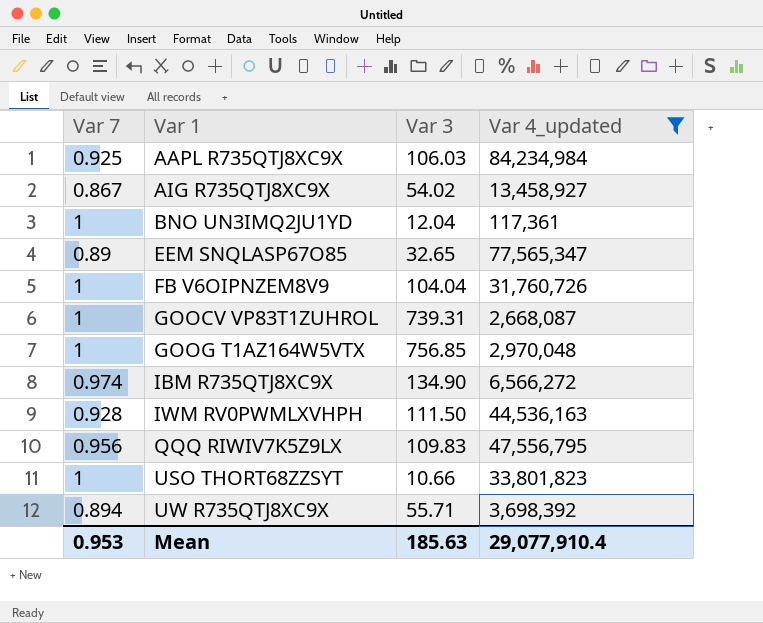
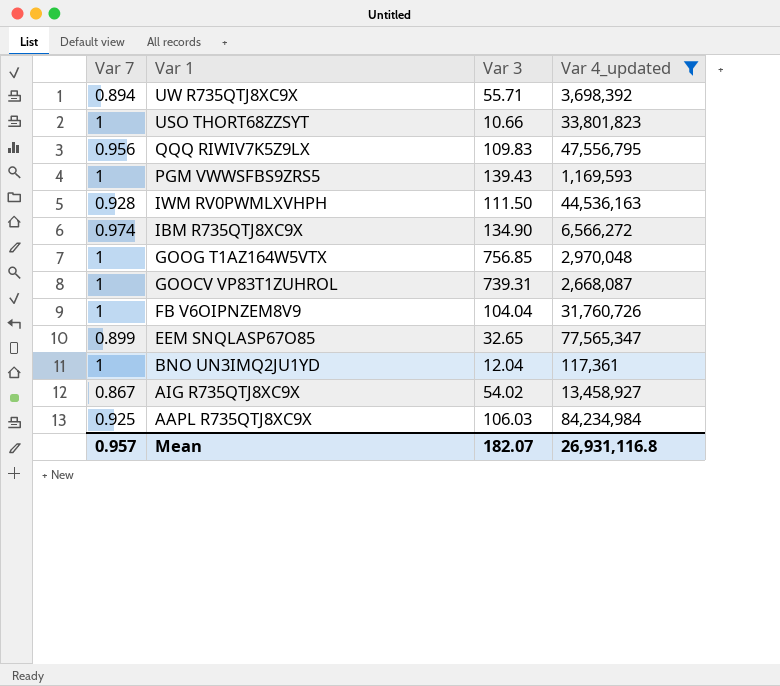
row order: Var 1 ascending -> Var 1 descending
row PGM VWWSFBS9ZRS5: none -> 1 | 139.43 | 1,169,593
EEM SNQLASP67O85 | Var 7: 0.89 -> 0.899
Mean | Var 7: 0.953 -> 0.957
Mean | Var 3: 185.63 -> 182.07
Mean | Var 4_updated: 29,077,910.4 -> 26,931,116.8

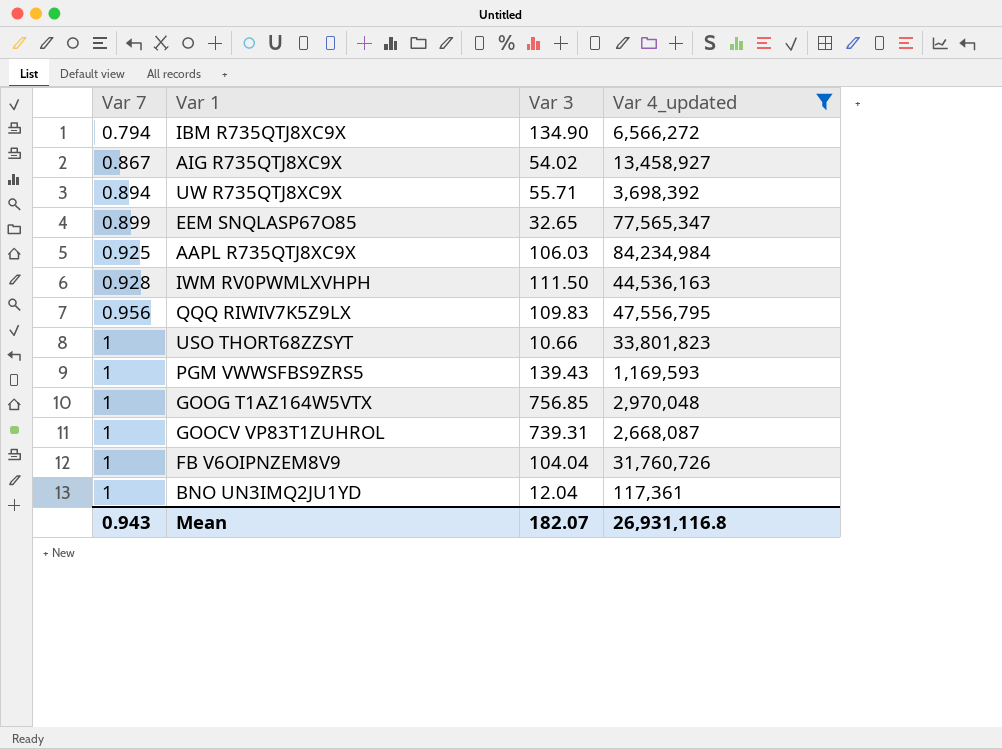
row order: Var 1 descending -> Var 7 ascending
IBM R735QTJ8XC9X | Var 7: 0.974 -> 0.794
Mean | Var 7: 0.957 -> 0.943

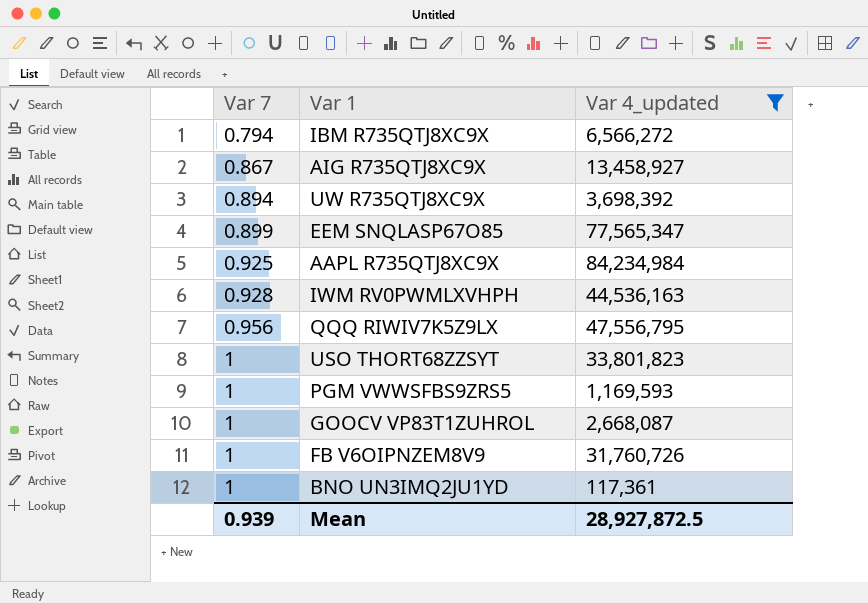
column Var 3 | position: 3 -> none
row GOOG T1AZ164W5VTX: 1 | 756.85 | 2,970,048 -> none
Mean | Var 7: 0.943 -> 0.939
Mean | Var 4_updated: 26,931,116.8 -> 28,927,872.5

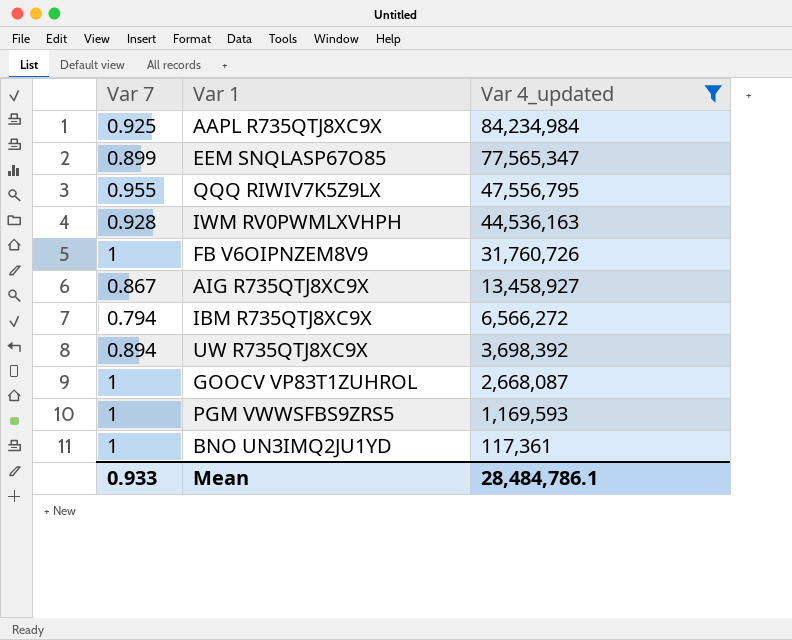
row order: Var 7 ascending -> Var 4_updated descending
row USO THORT68ZZSYT: 1 | 33,801,823 -> none
QQQ RIWIV7K5Z9LX | Var 7: 0.956 -> 0.955
Mean | Var 7: 0.939 -> 0.933
Mean | Var 4_updated: 28,927,872.5 -> 28,484,786.1

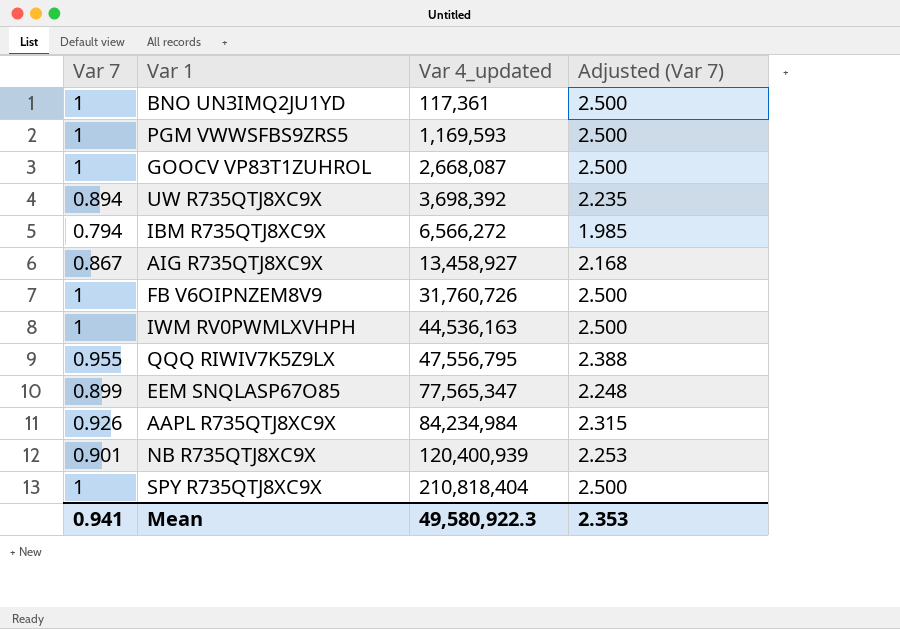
filter: Var 4_updated <= 84,234,984 -> none
row order: Var 4_updated descending -> Var 4_updated ascending
column Adjusted (Var 7) | formula: none -> [Var 7] * 2.5
IWM RV0PWMLXVHPH | Var 7: 0.928 -> 1
AAPL R735QTJ8XC9X | Var 7: 0.925 -> 0.926
Mean | Var 7: 0.933 -> 0.941
Mean | Var 4_updated: 28,484,786.1 -> 49,580,922.3

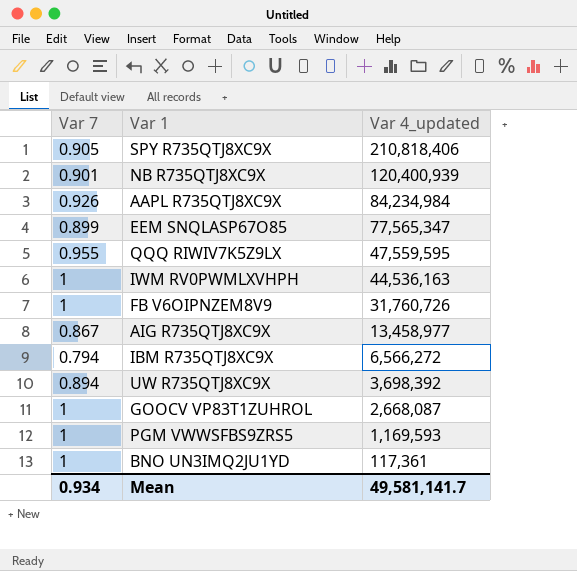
row order: Var 4_updated ascending -> Var 4_updated descending
column Adjusted (Var 7) | formula: [Var 7] * 2.5 -> none
SPY R735QTJ8XC9X | Var 7: 1 -> 0.905
SPY R735QTJ8XC9X | Var 4_updated: 210,818,404 -> 210,818,406
QQQ RIWIV7K5Z9LX | Var 4_updated: 47,556,795 -> 47,559,595
AIG R735QTJ8XC9X | Var 4_updated: 13,458,927 -> 13,458,977
Mean | Var 7: 0.941 -> 0.934
Mean | Var 4_updated: 49,580,922.3 -> 49,581,141.7

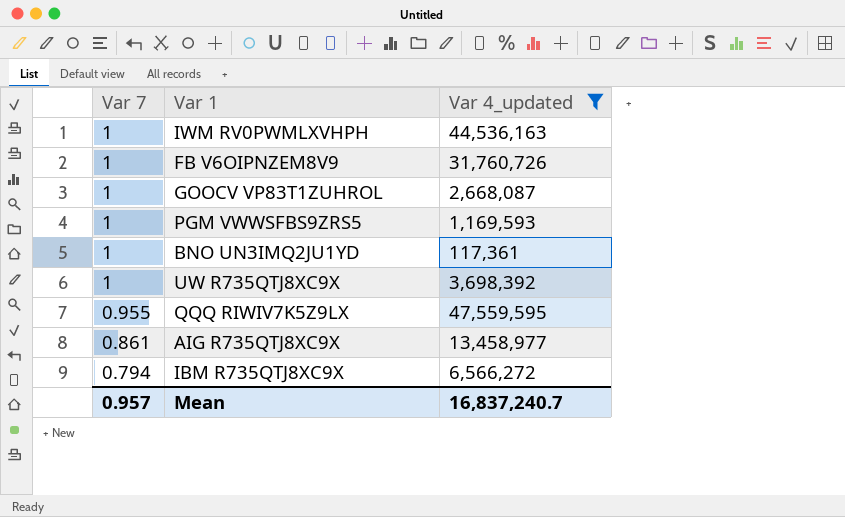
filter: none -> Var 4_updated <= 47,559,595
row order: Var 4_updated descending -> Var 7 descending
UW R735QTJ8XC9X | Var 7: 0.894 -> 1
AIG R735QTJ8XC9X | Var 7: 0.867 -> 0.861
Mean | Var 7: 0.934 -> 0.957
Mean | Var 4_updated: 49,581,141.7 -> 16,837,240.7

